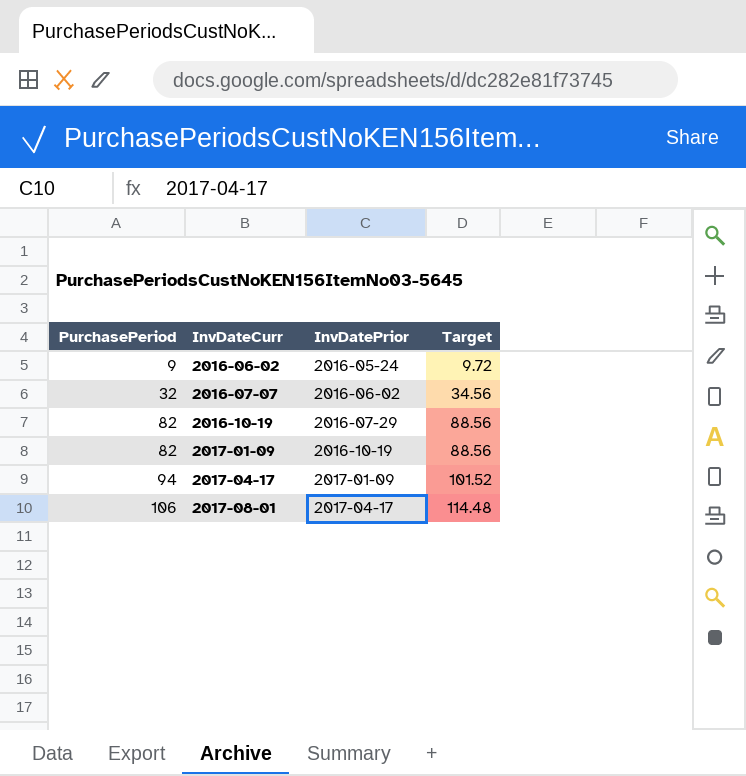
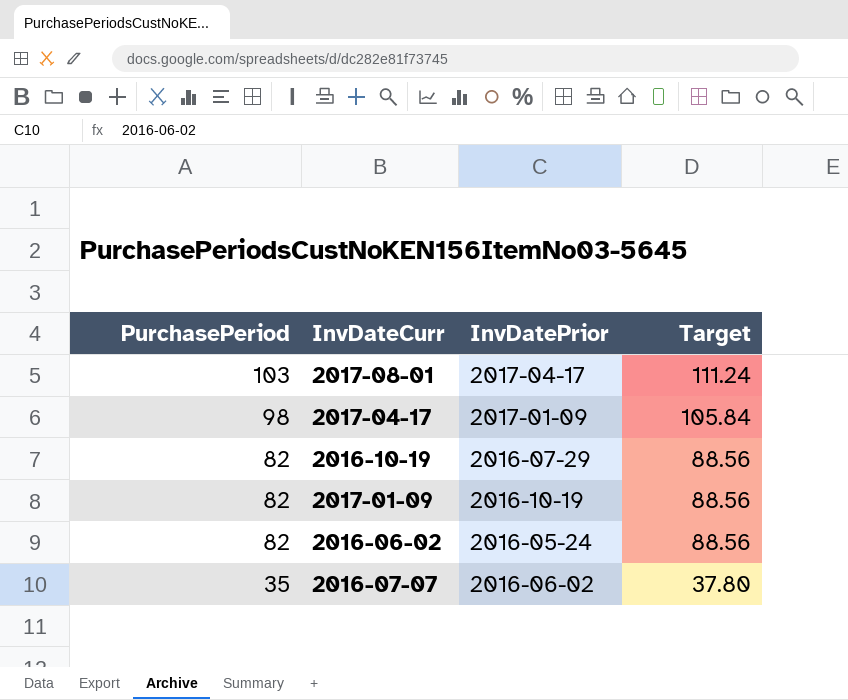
row order: PurchasePeriod ascending -> PurchasePeriod descending
2017-08-01 | PurchasePeriod: 106 -> 103
2017-08-01 | Target: 114.48 -> 111.24
2017-04-17 | PurchasePeriod: 94 -> 98
2017-04-17 | Target: 101.52 -> 105.84
2016-06-02 | PurchasePeriod: 9 -> 82
2016-06-02 | Target: 9.72 -> 88.56
2016-07-07 | PurchasePeriod: 32 -> 35
2016-07-07 | Target: 34.56 -> 37.80

